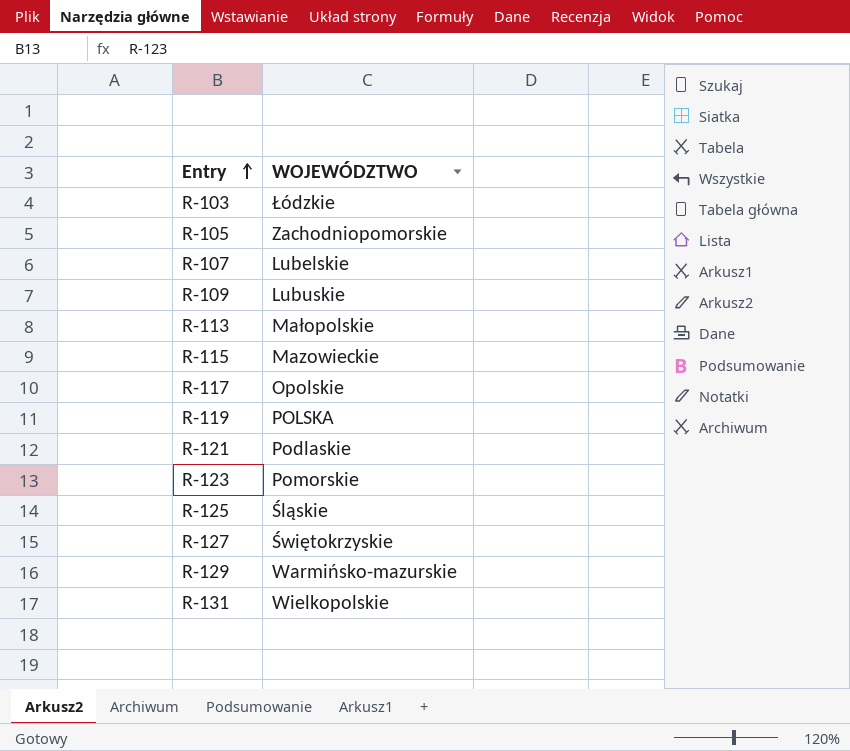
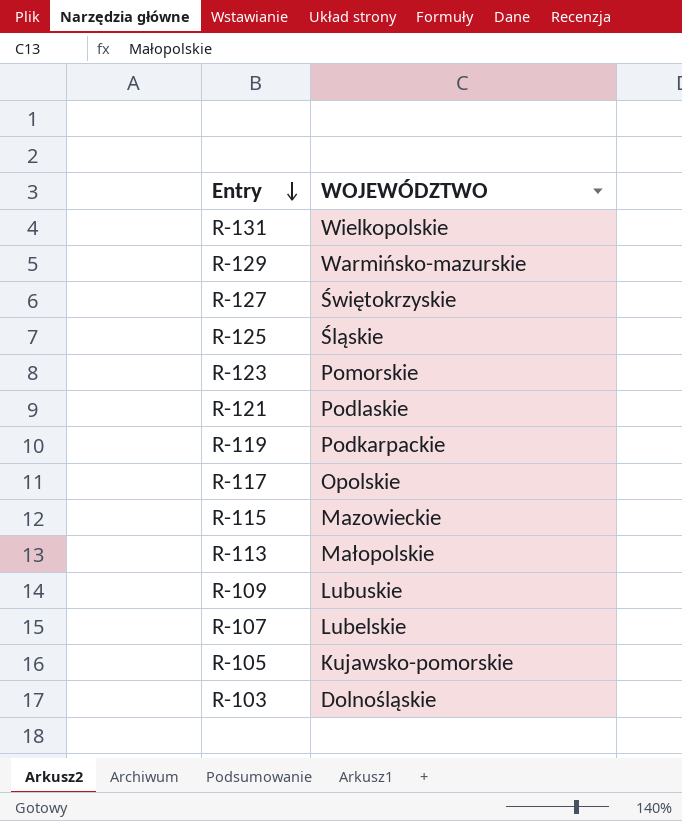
row order: Entry ascending -> Entry descending
R-119 | WOJEWÓDZTWO: POLSKA -> Podkarpackie
R-105 | WOJEWÓDZTWO: Zachodniopomorskie -> Kujawsko-pomorskie
R-103 | WOJEWÓDZTWO: Łódzkie -> Dolnośląskie

